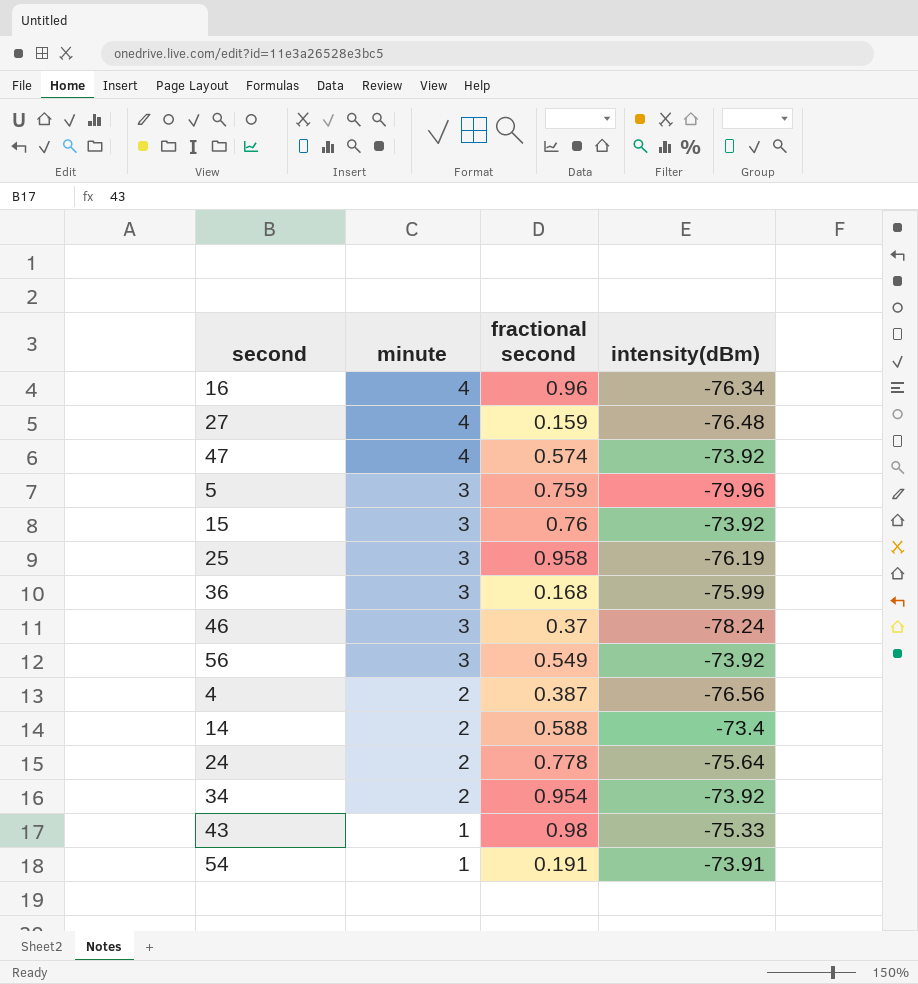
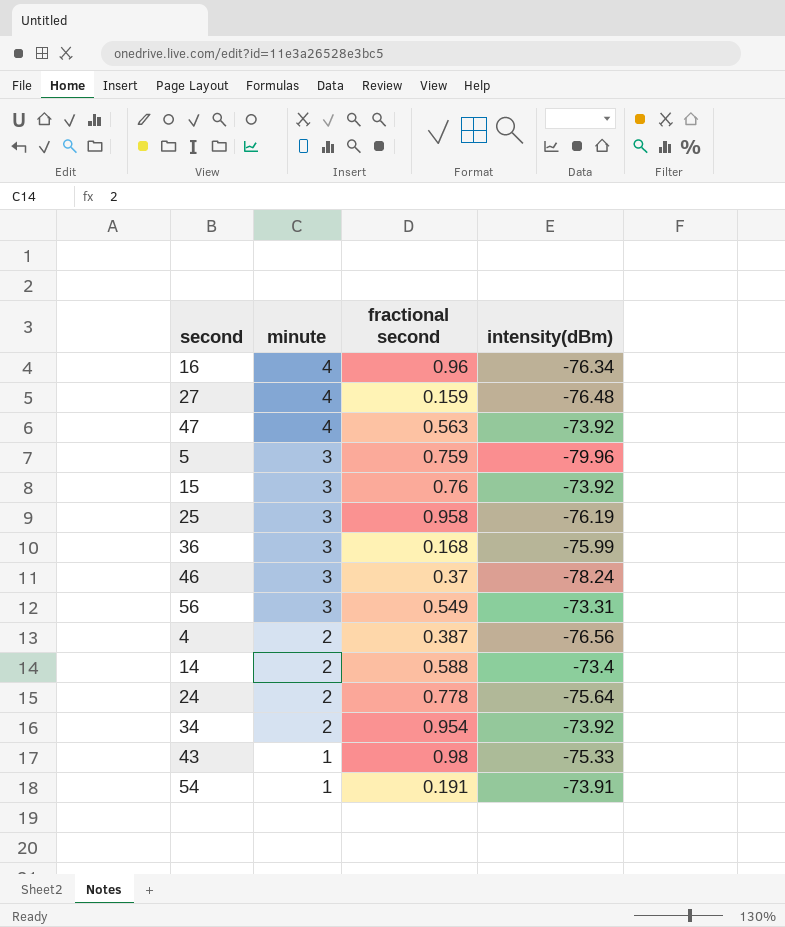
47 | fractional second: 0.574 -> 0.563
56 | intensity(dBm): -73.92 -> -73.31

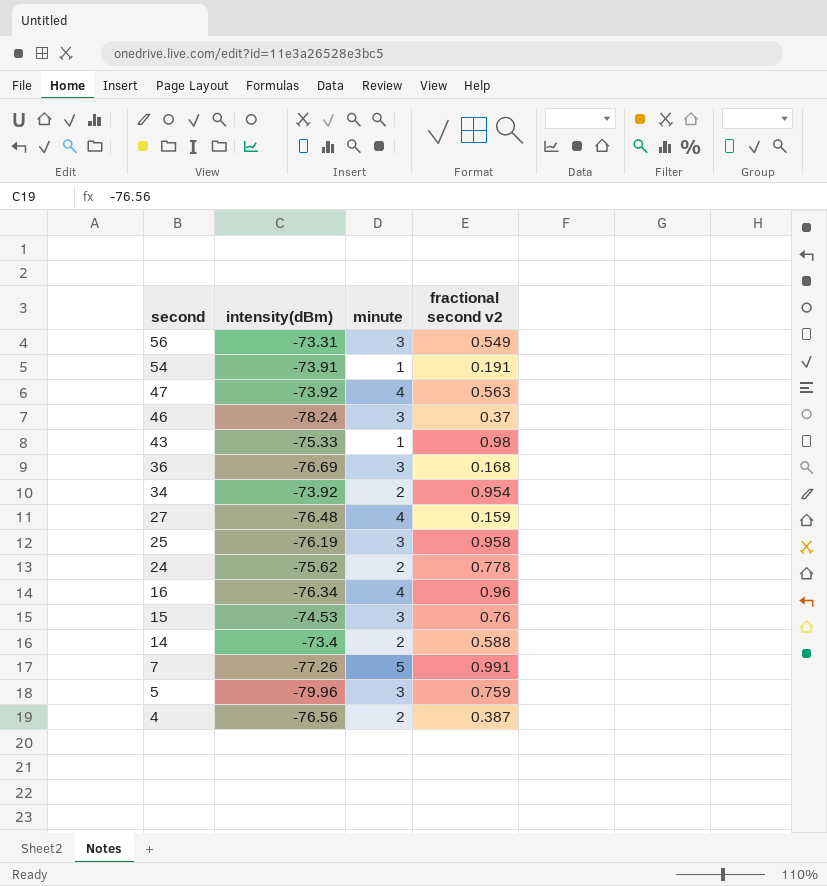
row order: minute descending -> second descending
column intensity(dBm) | position: 4 -> 2
column name: fractional second -> fractional second v2
36 | intensity(dBm): -75.99 -> -76.69
24 | intensity(dBm): -75.64 -> -75.62
15 | intensity(dBm): -73.92 -> -74.53
row 7: none -> -77.26 | 5 | 0.991

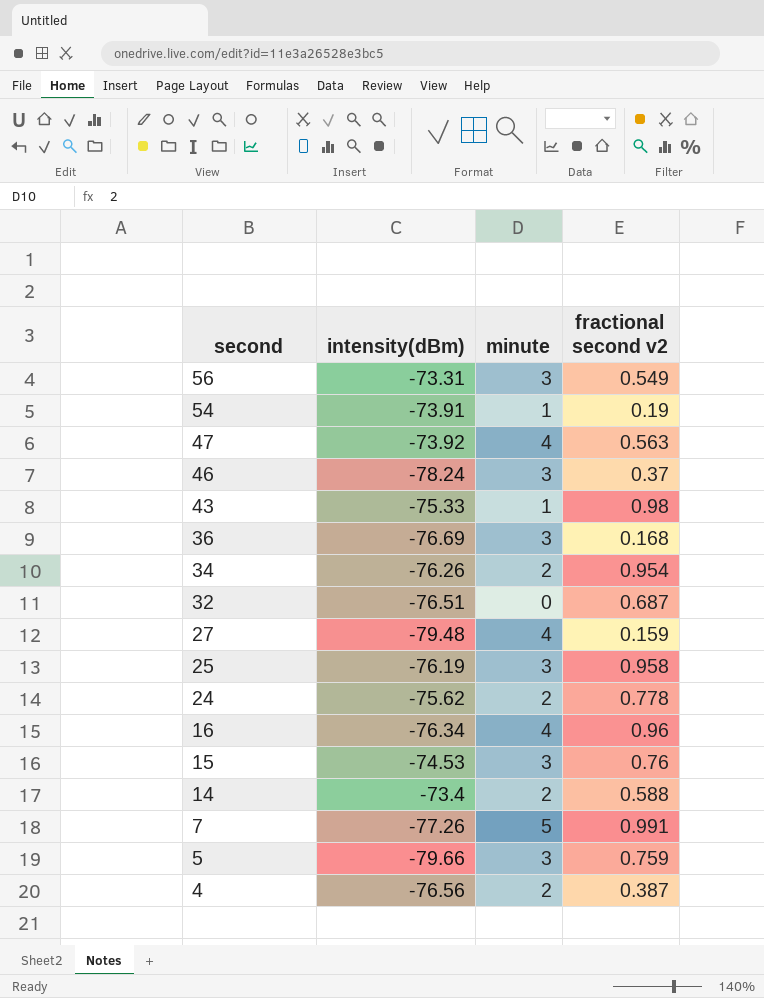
54 | fractional second v2: 0.191 -> 0.19
34 | intensity(dBm): -73.92 -> -76.26
row 32: none -> -76.51 | 0 | 0.687
27 | intensity(dBm): -76.48 -> -79.48
5 | intensity(dBm): -79.96 -> -79.66

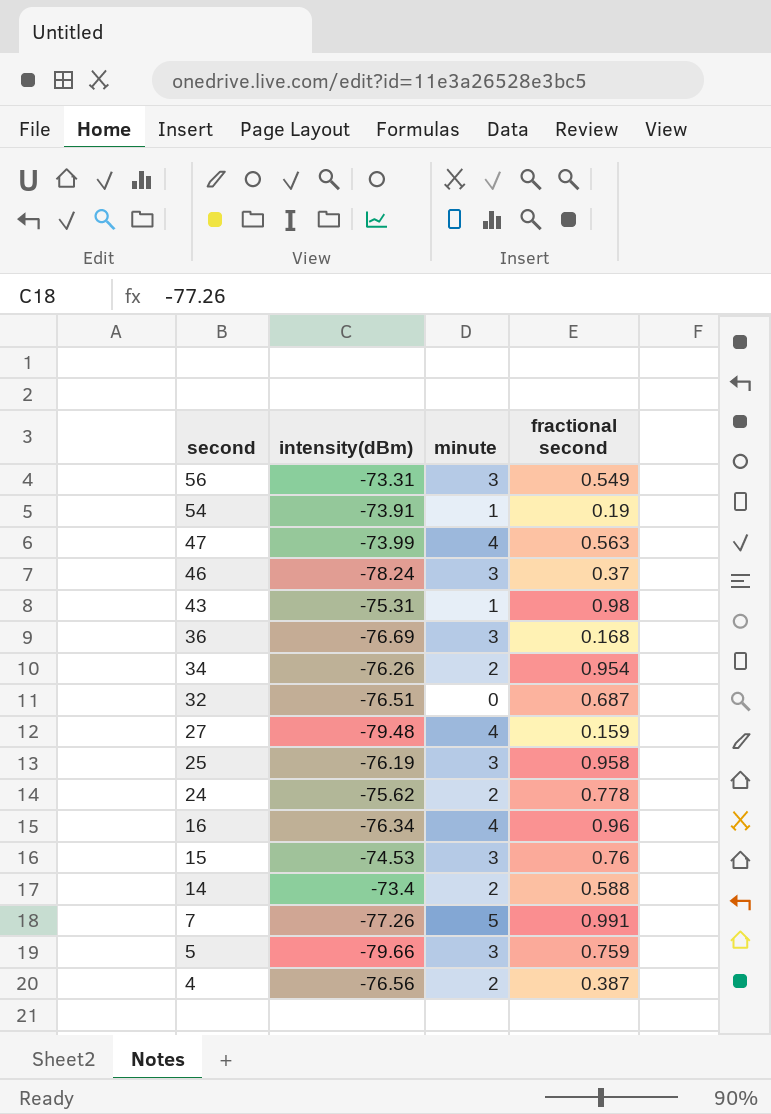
column name: fractional second v2 -> fractional second
47 | intensity(dBm): -73.92 -> -73.99
43 | intensity(dBm): -75.33 -> -75.31

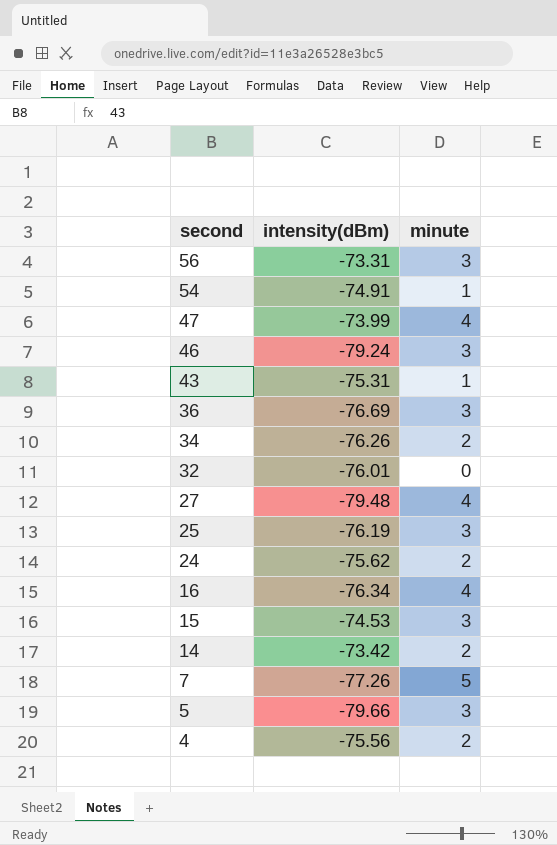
column fractional second | position: 4 -> none
54 | intensity(dBm): -73.91 -> -74.91
46 | intensity(dBm): -78.24 -> -79.24
32 | intensity(dBm): -76.51 -> -76.01
14 | intensity(dBm): -73.4 -> -73.42
4 | intensity(dBm): -76.56 -> -75.56

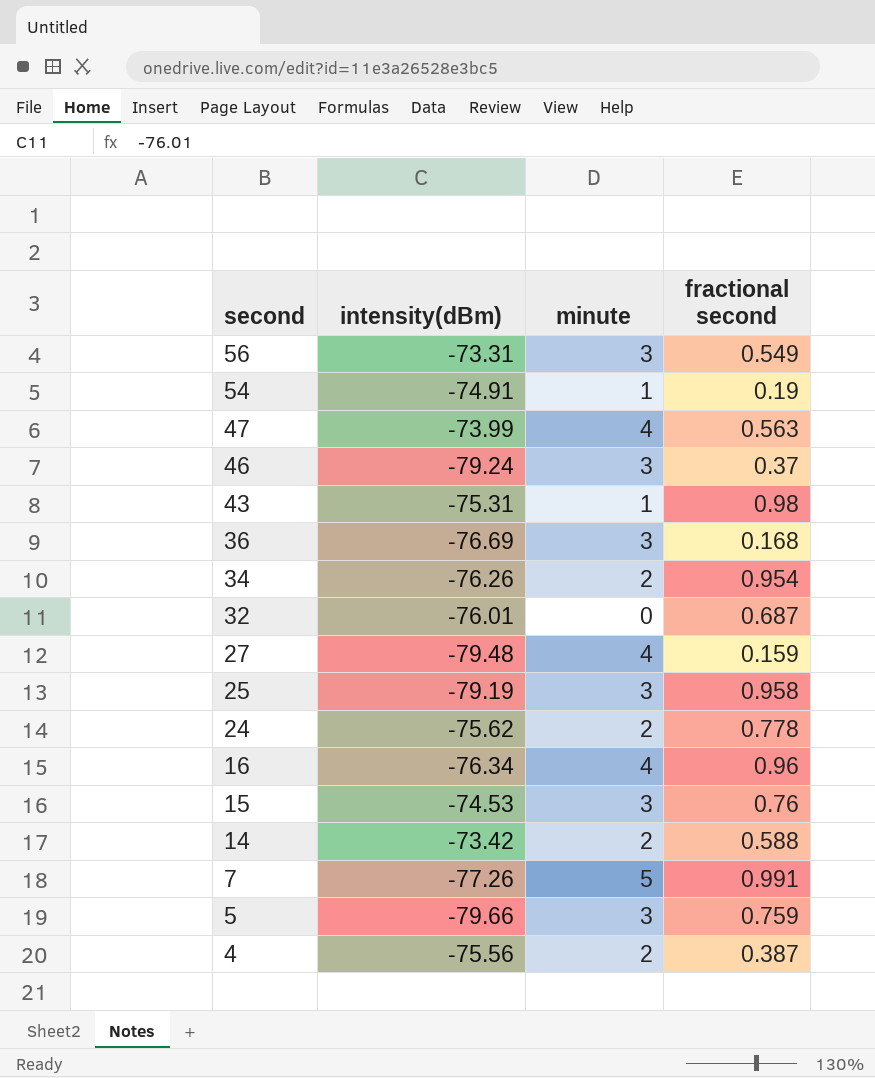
column fractional second | position: none -> 4
25 | intensity(dBm): -76.19 -> -79.19

